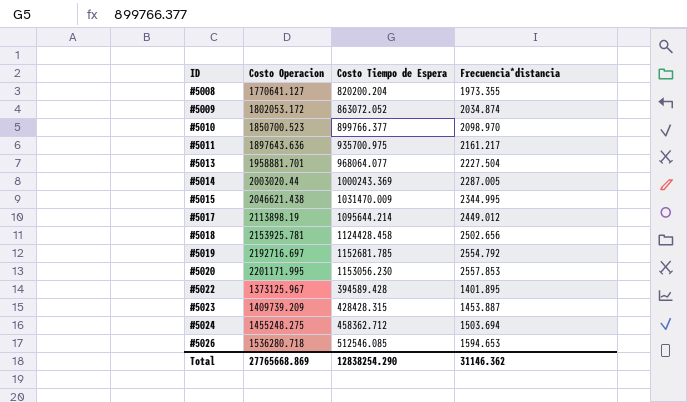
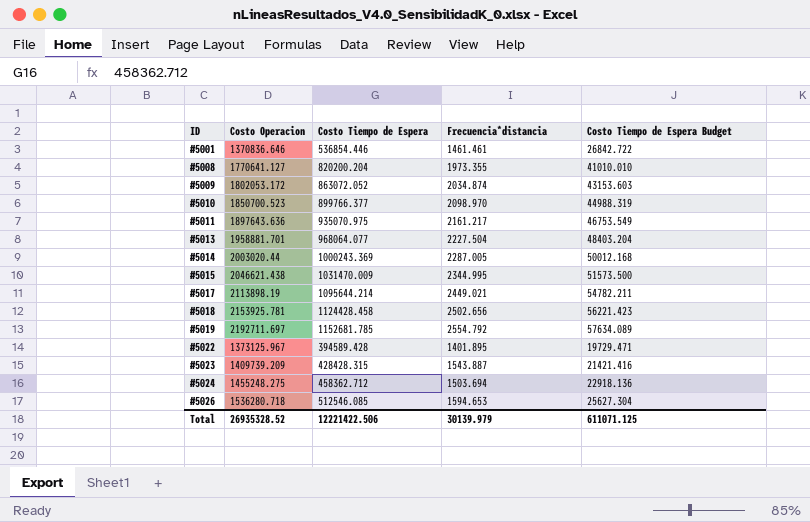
column Costo Tiempo de Espera Budget | formula: none -> [Costo Tiempo de Espera] * 0.05
row #5020: 2201171.995 | 1153056.230 | 2557.853 -> none
row #5001: none -> 1370836.646 | 536854.446 | 1461.461 | 26842.722
#5011 | Costo Tiempo de Espera: 935700.975 -> 935070.975
#5017 | Frecuencia*distancia: 2449.012 -> 2449.021
#5019 | Costo Operacion: 2192716.697 -> 2192711.697
#5023 | Frecuencia*distancia: 1453.887 -> 1543.887
Total | Costo Operacion: 27765668.869 -> 26935328.52
Total | Costo Tiempo de Espera: 12838254.290 -> 12221422.506
Total | Frecuencia*distancia: 31146.362 -> 30139.979

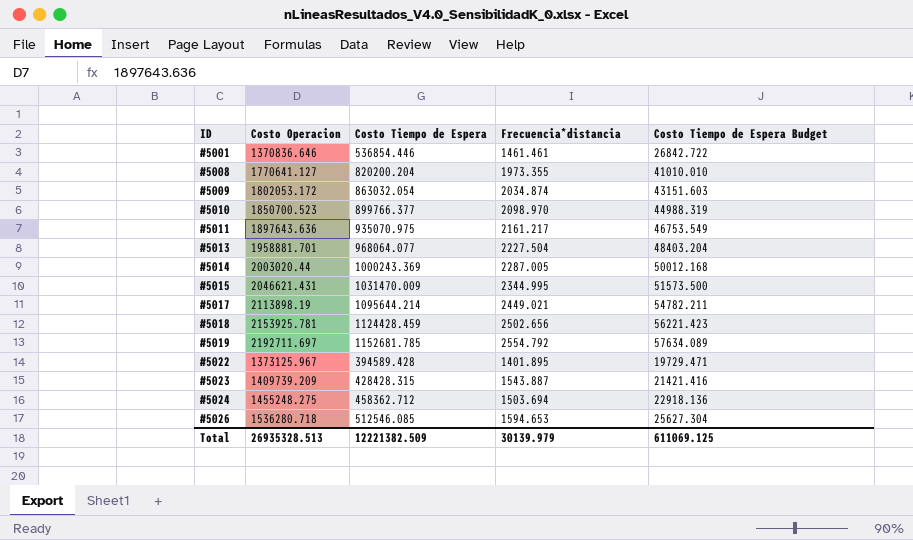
#5009 | Costo Tiempo de Espera: 863072.052 -> 863032.054
#5009 | Costo Tiempo de Espera Budget: 43153.603 -> 43151.603
#5015 | Costo Operacion: 2046621.438 -> 2046621.431
#5018 | Costo Tiempo de Espera: 1124428.458 -> 1124428.459
Total | Costo Operacion: 26935328.52 -> 26935328.513
Total | Costo Tiempo de Espera: 12221422.506 -> 12221382.509
Total | Costo Tiempo de Espera Budget: 611071.125 -> 611069.125

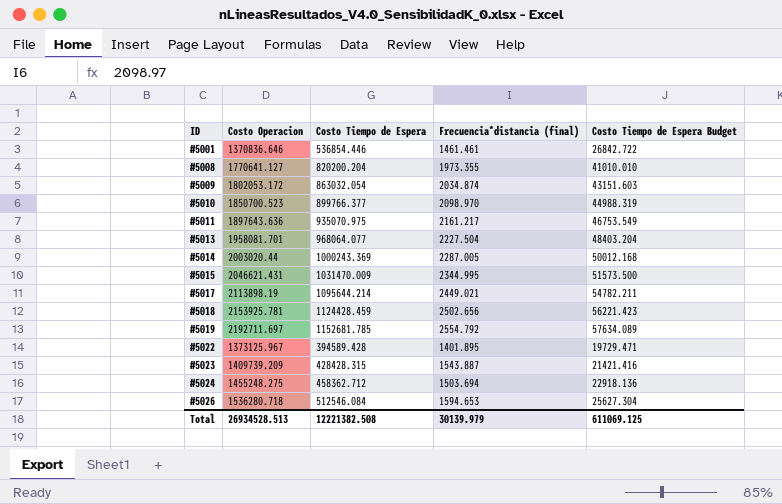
column name: Frecuencia*distancia -> Frecuencia*distancia (final)
#5013 | Costo Operacion: 1958881.701 -> 1958081.701
#5026 | Costo Tiempo de Espera: 512546.085 -> 512546.084
Total | Costo Operacion: 26935328.513 -> 26934528.513
Total | Costo Tiempo de Espera: 12221382.509 -> 12221382.508

